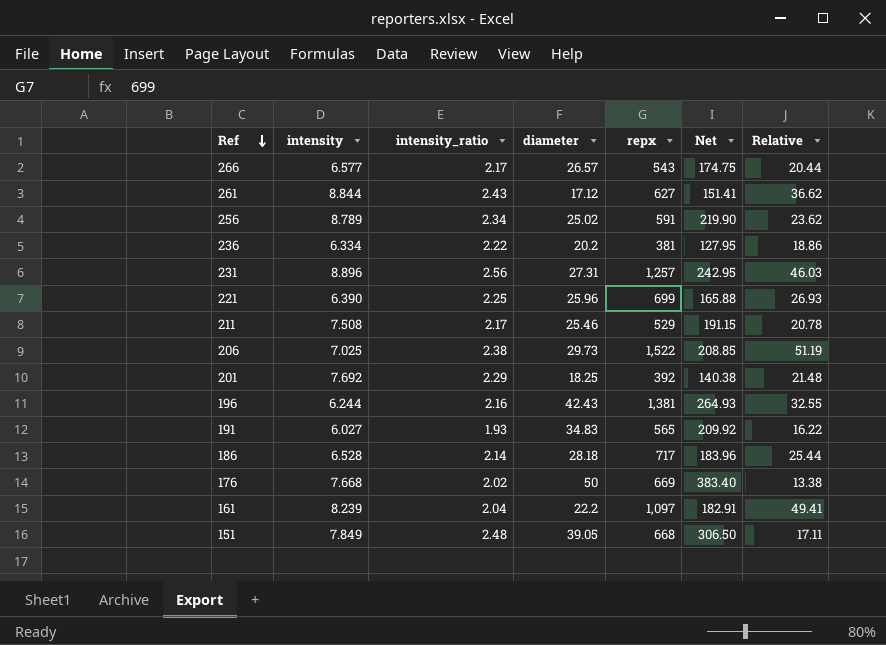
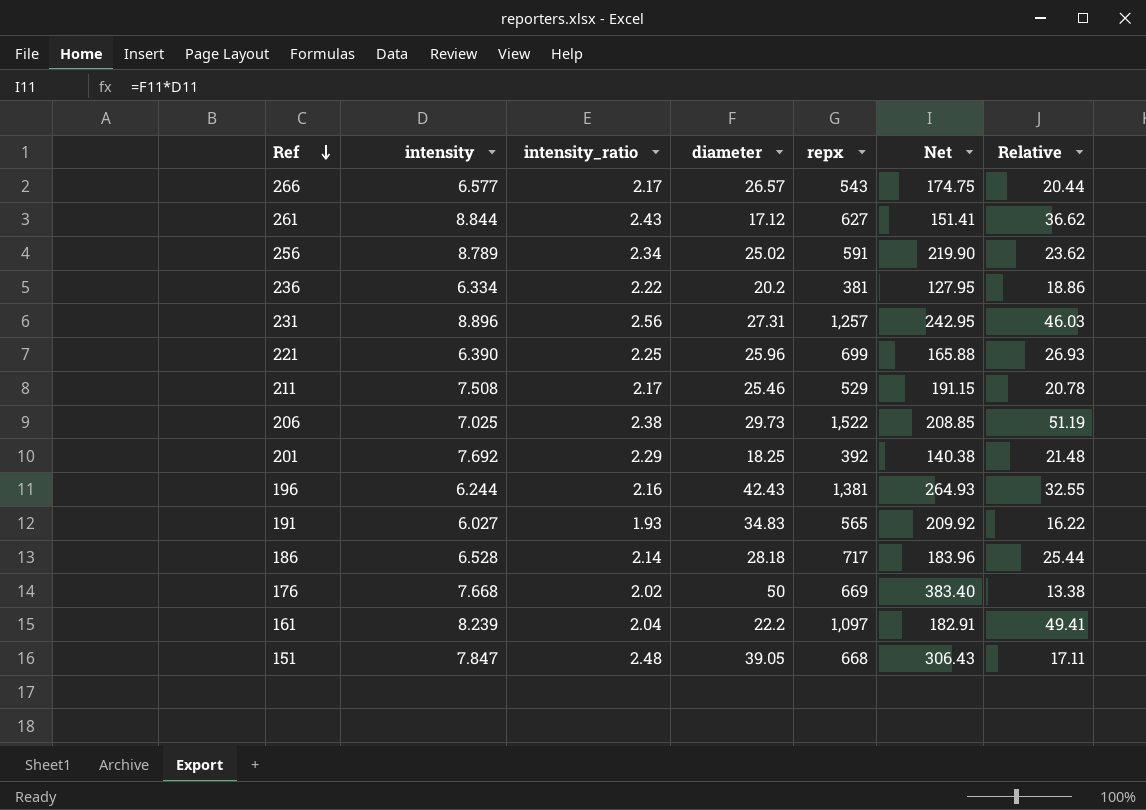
151 | intensity: 7.849 -> 7.847
151 | Net: 306.50 -> 306.43

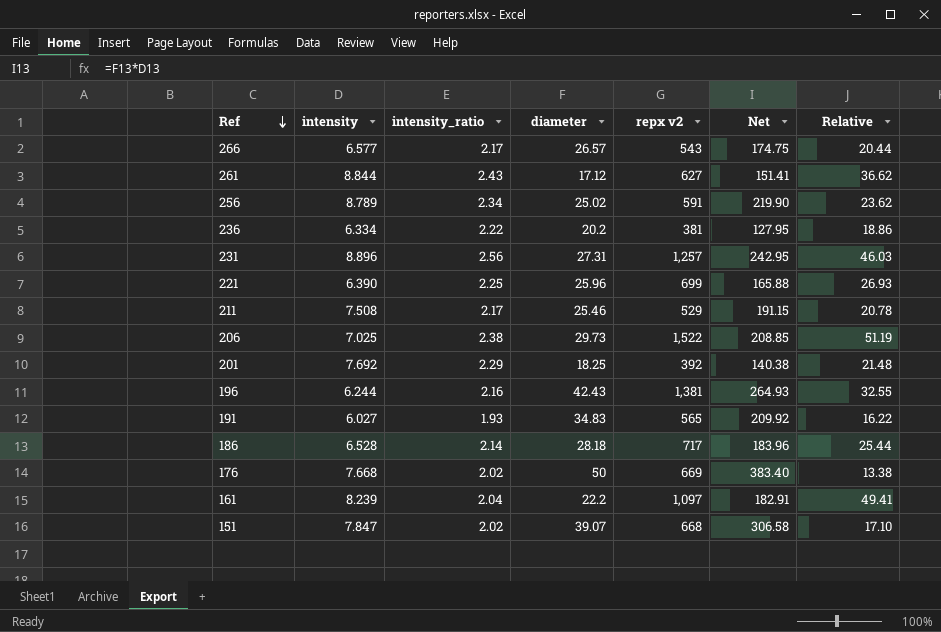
column name: repx -> repx v2
151 | intensity_ratio: 2.48 -> 2.02
151 | diameter: 39.05 -> 39.07
151 | Net: 306.43 -> 306.58
151 | Relative: 17.11 -> 17.10

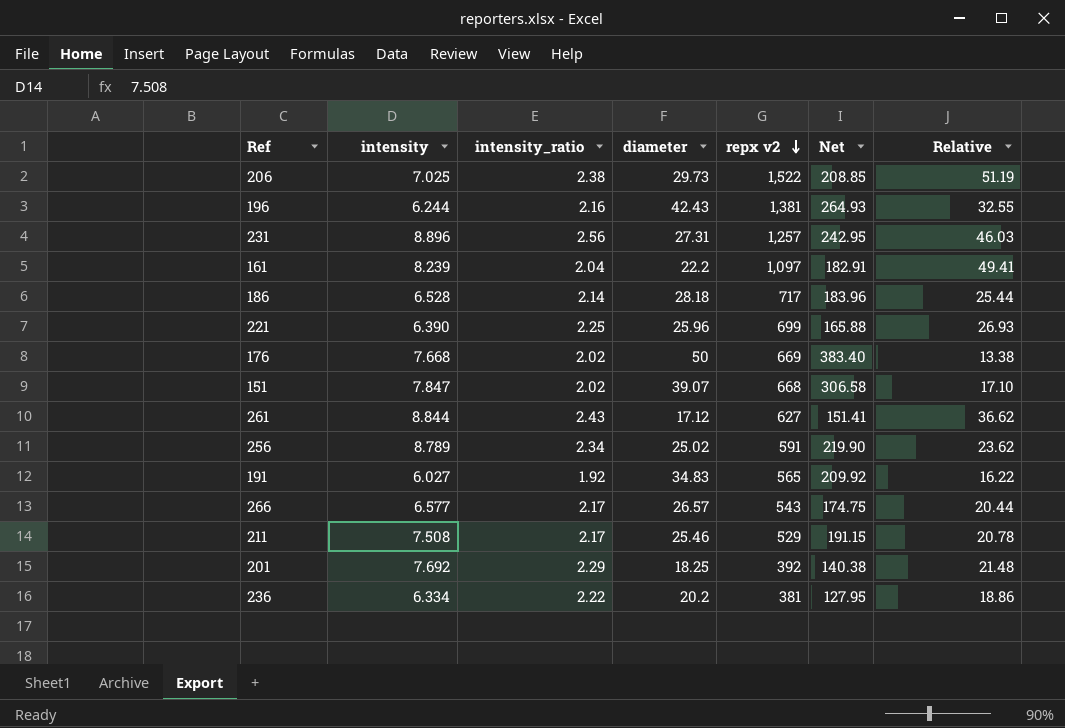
row order: Ref descending -> repx v2 descending
191 | intensity_ratio: 1.93 -> 1.92

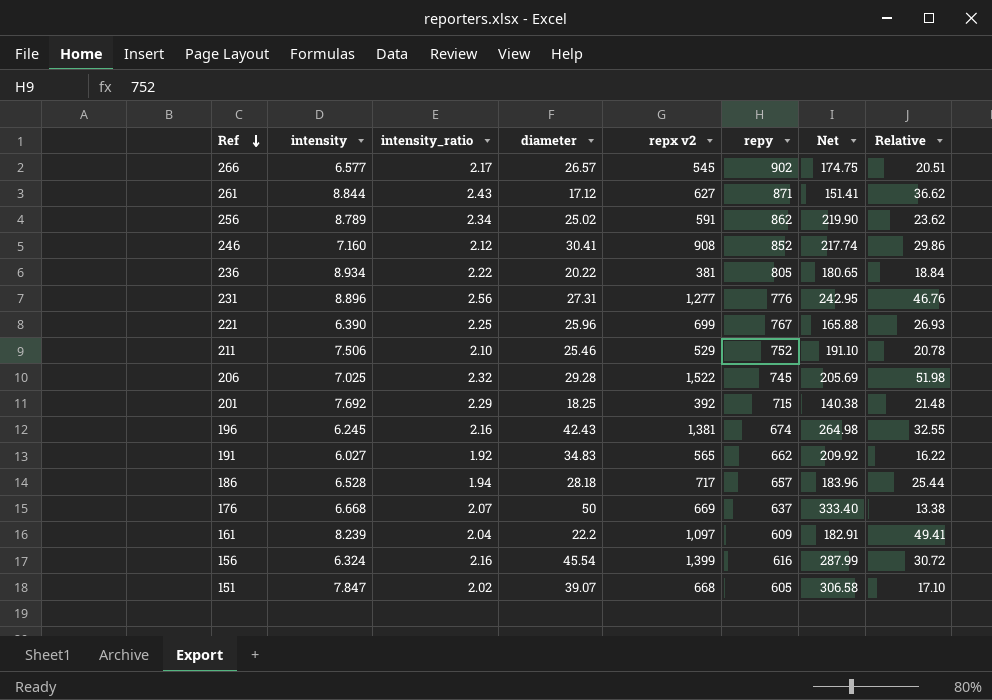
row order: repx v2 descending -> Ref descending
column repy | position: none -> 6
266 | repx v2: 543 -> 545
266 | Relative: 20.44 -> 20.51
row 246: none -> 7.160 | 2.12 | 30.41 | 908 | 852 | 217.74 | 29.86
236 | intensity: 6.334 -> 8.934
236 | diameter: 20.2 -> 20.22
236 | Net: 127.95 -> 180.65
236 | Relative: 18.86 -> 18.84
231 | repx v2: 1,257 -> 1,277
231 | Relative: 46.03 -> 46.76
211 | intensity: 7.508 -> 7.506
211 | intensity_ratio: 2.17 -> 2.10
211 | Net: 191.15 -> 191.10
206 | intensity_ratio: 2.38 -> 2.32
206 | diameter: 29.73 -> 29.28
206 | Net: 208.85 -> 205.69
206 | Relative: 51.19 -> 51.98
196 | intensity: 6.244 -> 6.245
196 | Net: 264.93 -> 264.98
186 | intensity_ratio: 2.14 -> 1.94
176 | intensity: 7.668 -> 6.668
176 | intensity_ratio: 2.02 -> 2.07
176 | Net: 383.40 -> 333.40
row 156: none -> 6.324 | 2.16 | 45.54 | 1,399 | 616 | 287.99 | 30.72

